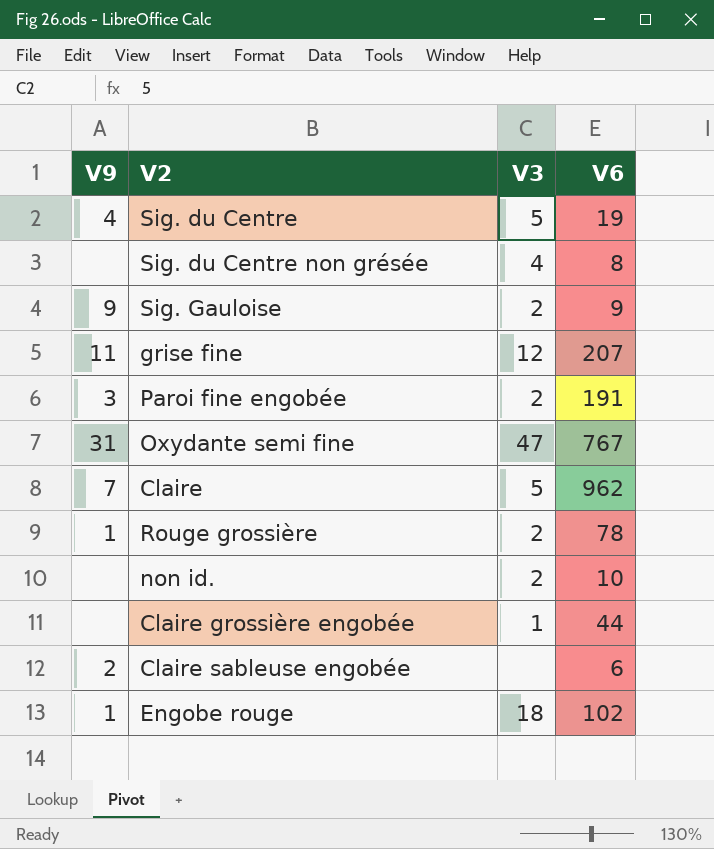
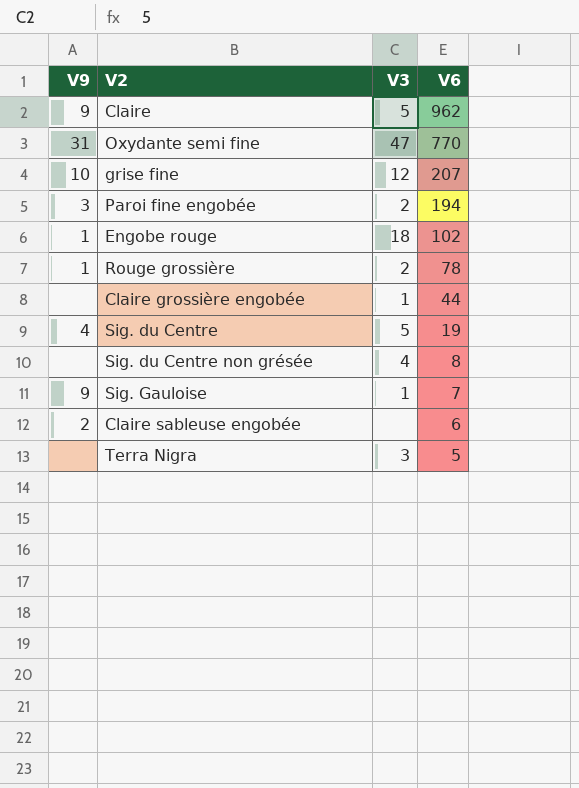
row order: none -> V6 descending
row non id.: none | 2 | 10 -> none
Claire | V9: 7 -> 9
Oxydante semi fine | V6: 767 -> 770
grise fine | V9: 11 -> 10
Paroi fine engobée | V6: 191 -> 194
Sig. Gauloise | V3: 2 -> 1
Sig. Gauloise | V6: 9 -> 7
row Terra Nigra: none -> none | 3 | 5

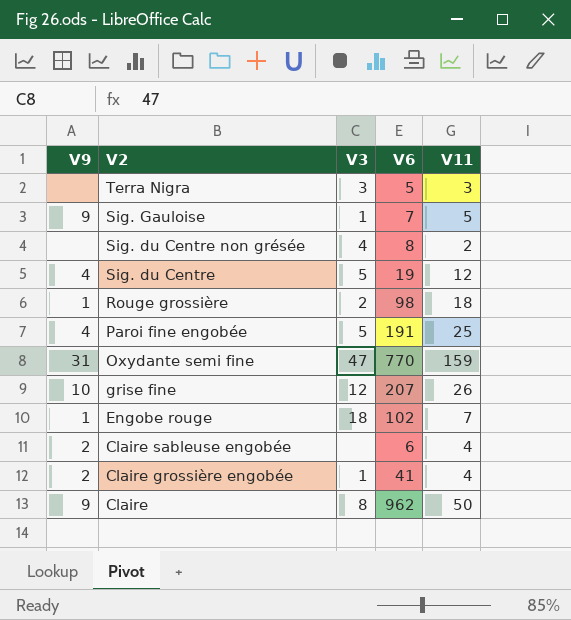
row order: V6 descending -> V2 descending
column V11 | position: none -> 5
Rouge grossière | V6: 78 -> 98
Paroi fine engobée | V9: 3 -> 4
Paroi fine engobée | V3: 2 -> 5
Paroi fine engobée | V6: 194 -> 191
Claire grossière engobée | V9: none -> 2
Claire grossière engobée | V6: 44 -> 41
Claire | V3: 5 -> 8

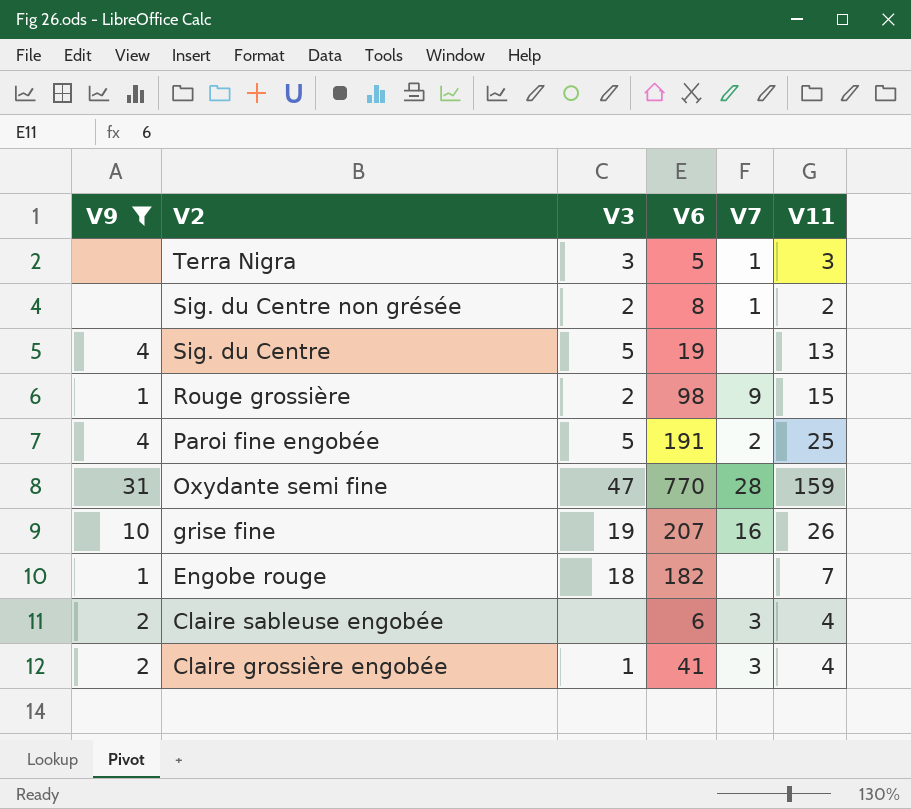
filter: none -> V9 != 9
column V7 | position: none -> 5
Sig. du Centre non grésée | V3: 4 -> 2
Sig. du Centre | V11: 12 -> 13
Rouge grossière | V11: 18 -> 15
grise fine | V3: 12 -> 19
Engobe rouge | V6: 102 -> 182

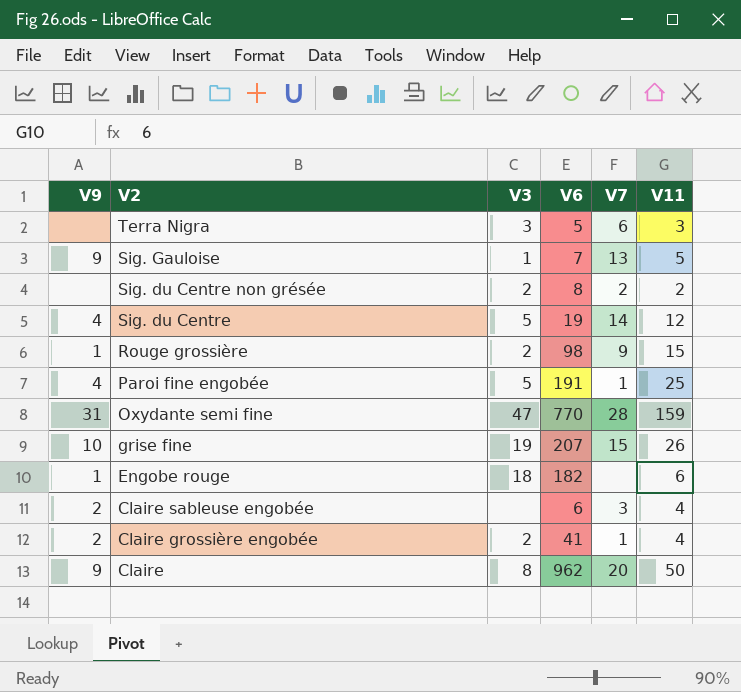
filter: V9 != 9 -> none
Terra Nigra | V7: 1 -> 6
Sig. du Centre non grésée | V7: 1 -> 2
Sig. du Centre | V7: none -> 14
Sig. du Centre | V11: 13 -> 12
Paroi fine engobée | V7: 2 -> 1
grise fine | V7: 16 -> 15
Engobe rouge | V11: 7 -> 6
Claire grossière engobée | V3: 1 -> 2
Claire grossière engobée | V7: 3 -> 1

